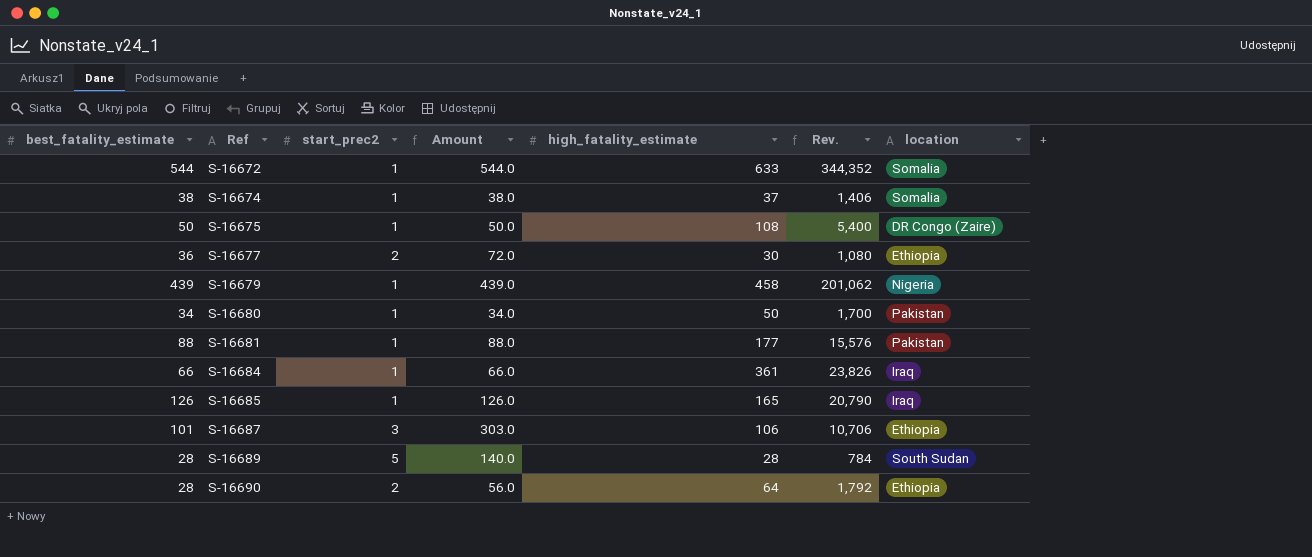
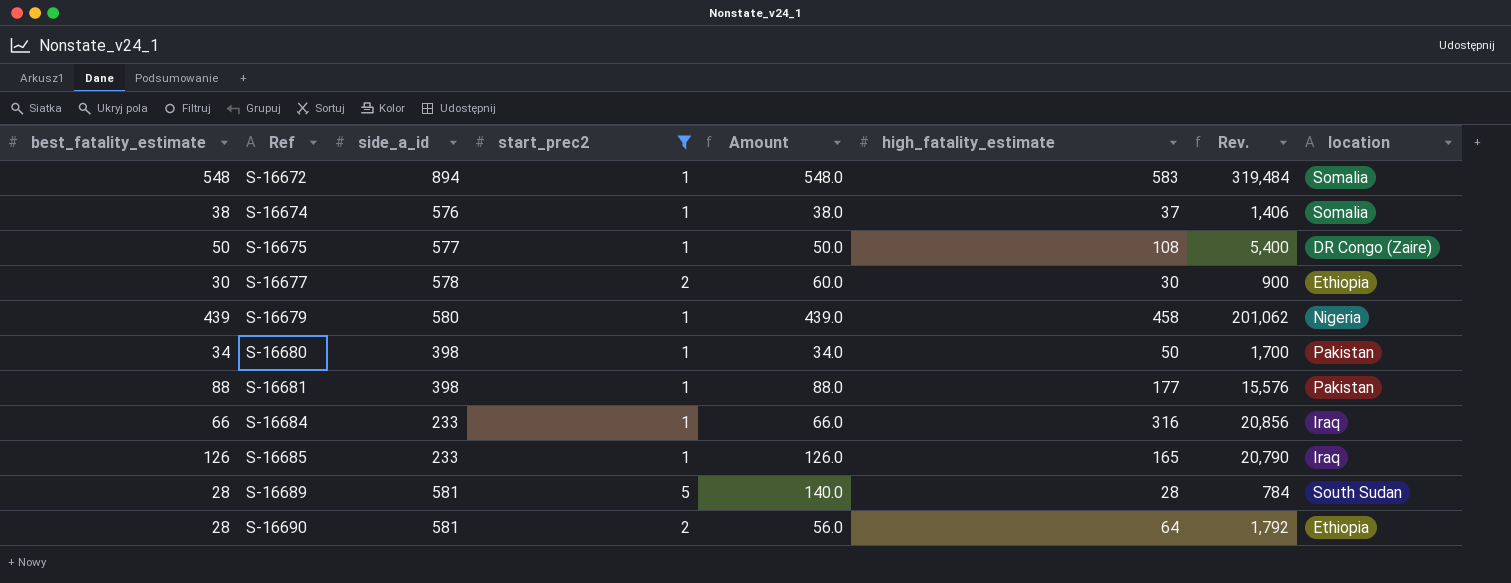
filter: none -> start_prec2 != 3
column side_a_id | position: none -> 3
S-16672 | best_fatality_estimate: 544 -> 548
S-16672 | Amount: 544.0 -> 548.0
S-16672 | high_fatality_estimate: 633 -> 583
S-16672 | Rev.: 344,352 -> 319,484
S-16677 | best_fatality_estimate: 36 -> 30
S-16677 | Amount: 72.0 -> 60.0
S-16677 | Rev.: 1,080 -> 900
S-16684 | high_fatality_estimate: 361 -> 316
S-16684 | Rev.: 23,826 -> 20,856

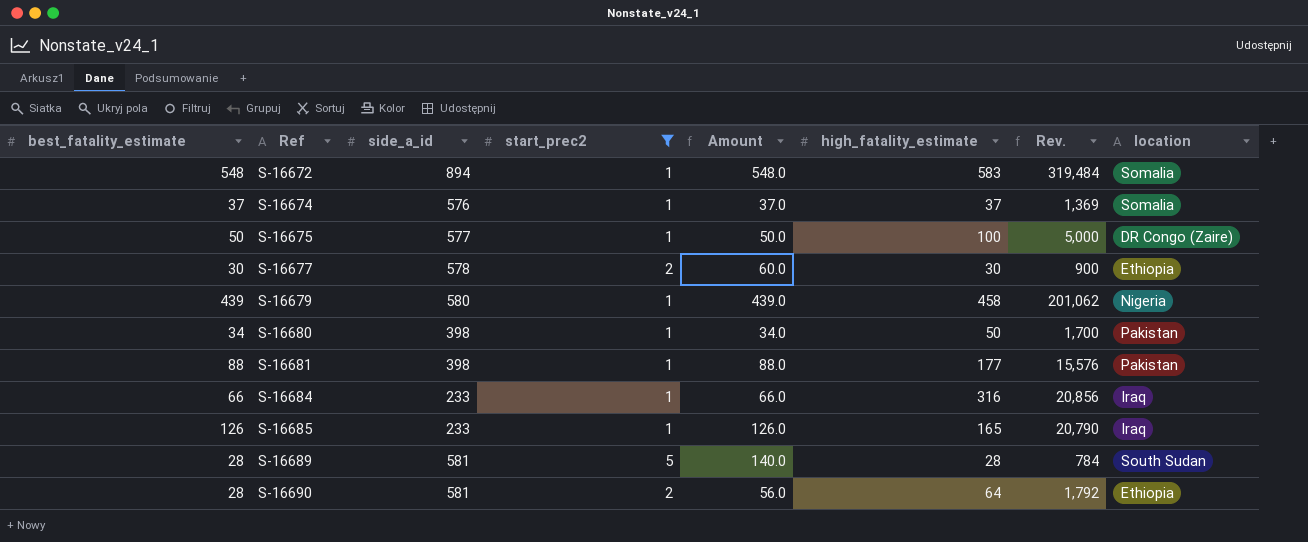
S-16674 | best_fatality_estimate: 38 -> 37
S-16674 | Amount: 38.0 -> 37.0
S-16674 | Rev.: 1,406 -> 1,369
S-16675 | high_fatality_estimate: 108 -> 100
S-16675 | Rev.: 5,400 -> 5,000

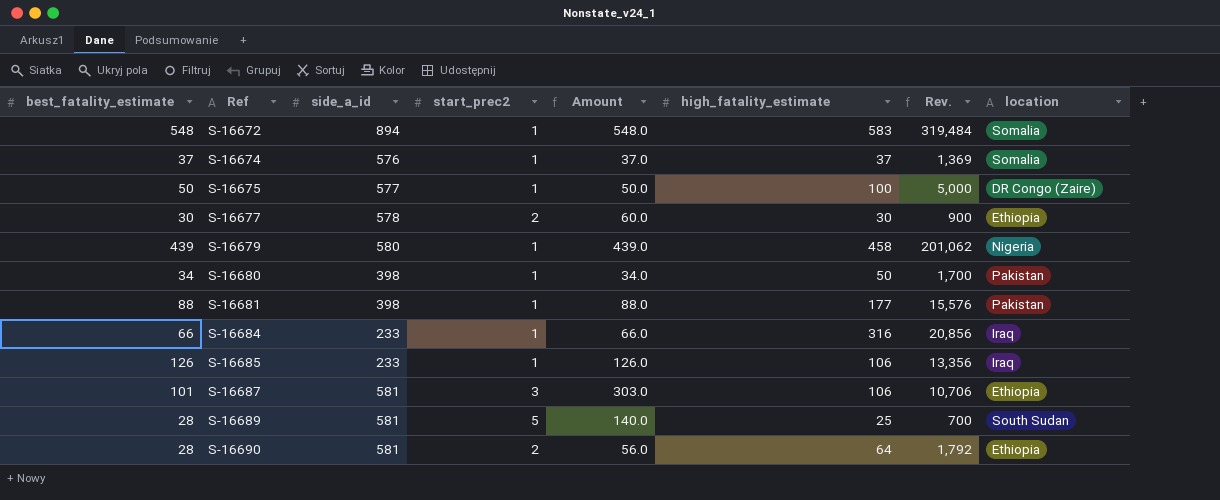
filter: start_prec2 != 3 -> none
S-16685 | high_fatality_estimate: 165 -> 106
S-16685 | Rev.: 20,790 -> 13,356
S-16689 | high_fatality_estimate: 28 -> 25
S-16689 | Rev.: 784 -> 700

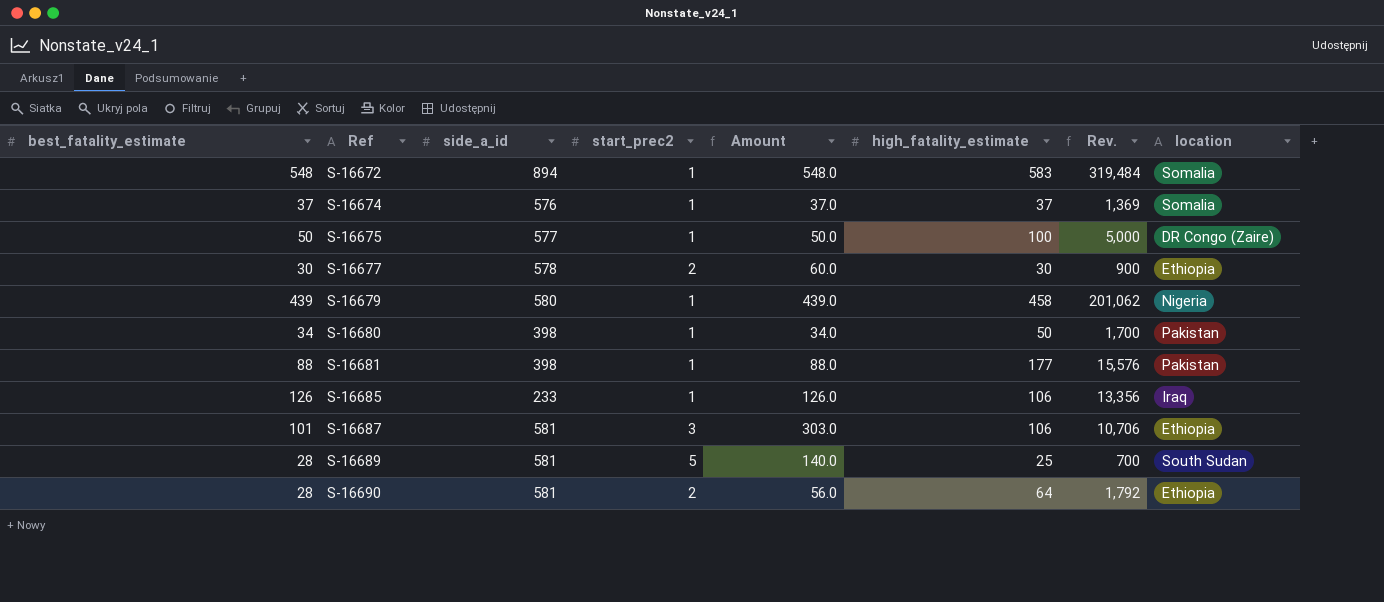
row S-16684: 66 | 233 | 1 | 66.0 | 316 | 20,856 | Iraq -> none

